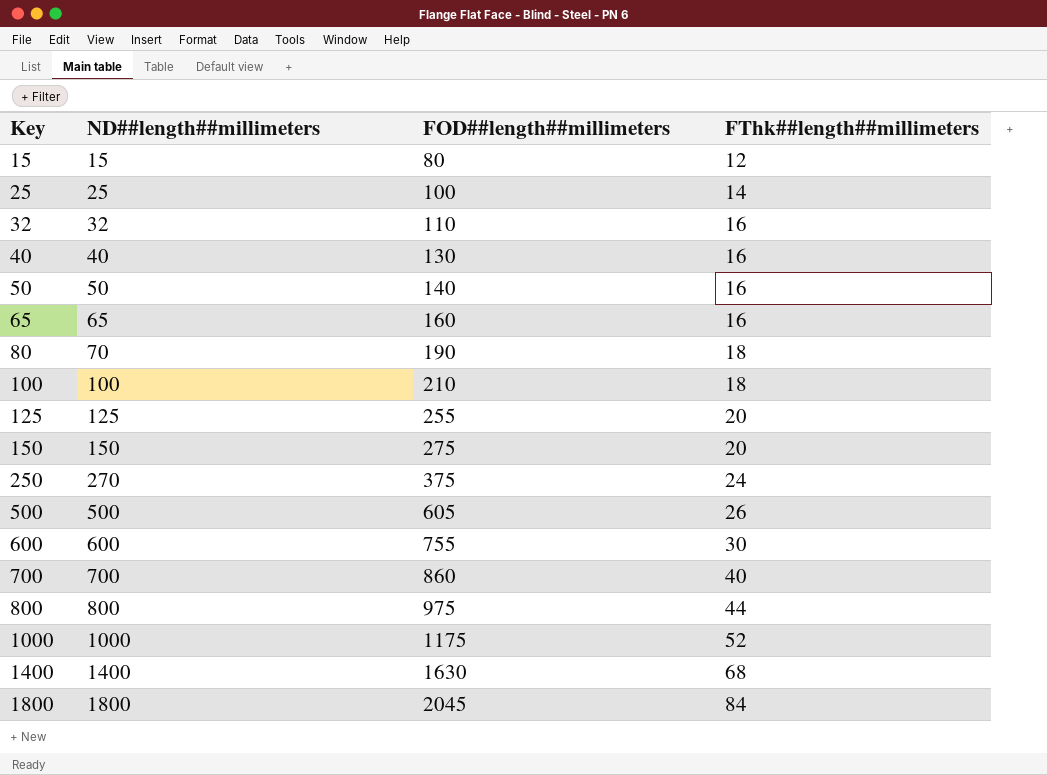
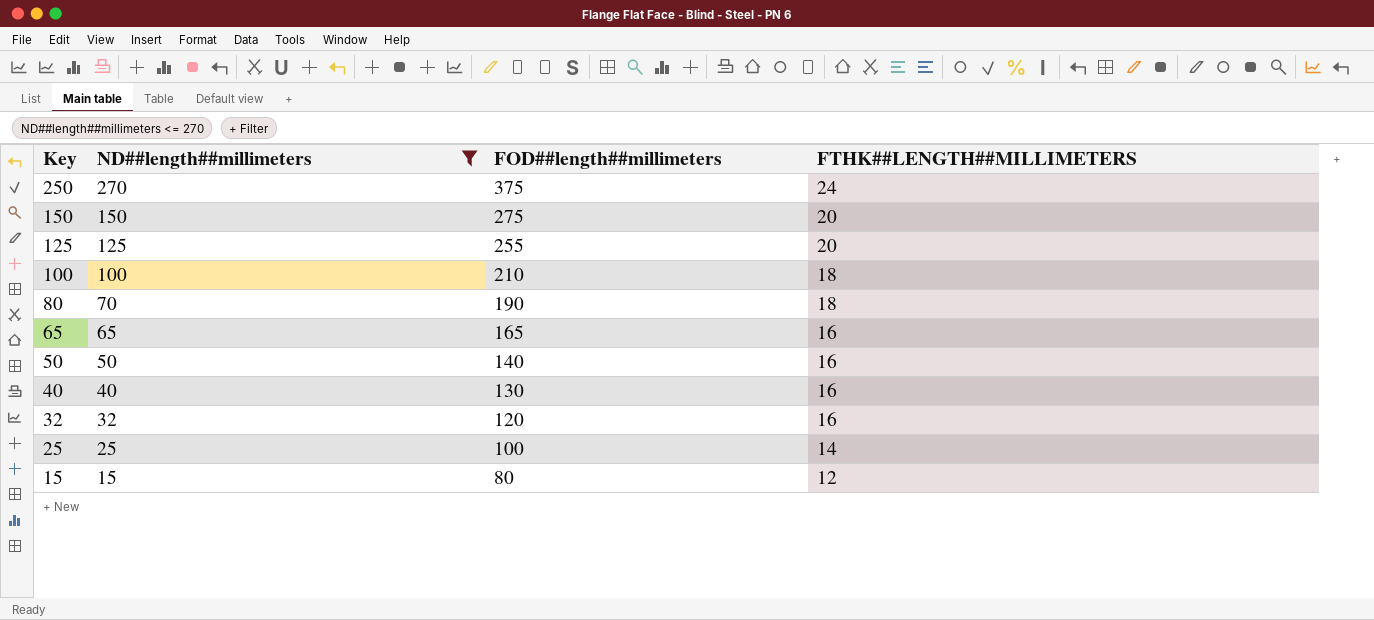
filter: none -> ND##length##millimeters <= 270
row order: Key ascending -> Key descending
column name: FThk##length##millimeters -> FTHK##LENGTH##MILLIMETERS
65 | FOD##length##millimeters: 160 -> 165
32 | FOD##length##millimeters: 110 -> 120

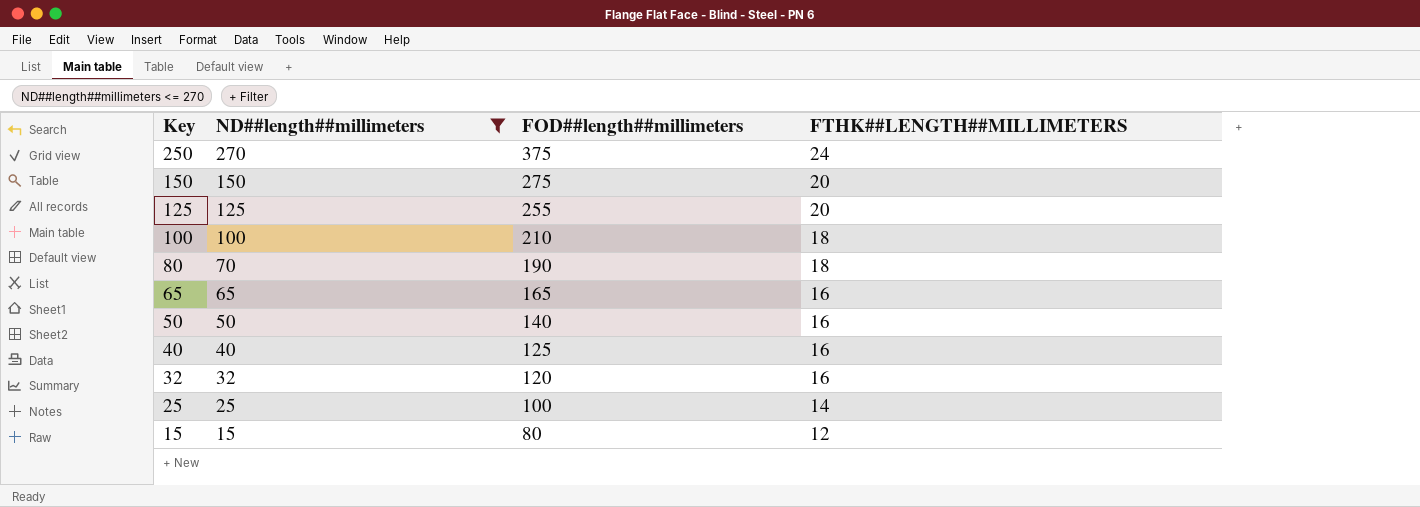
40 | FOD##length##millimeters: 130 -> 125

